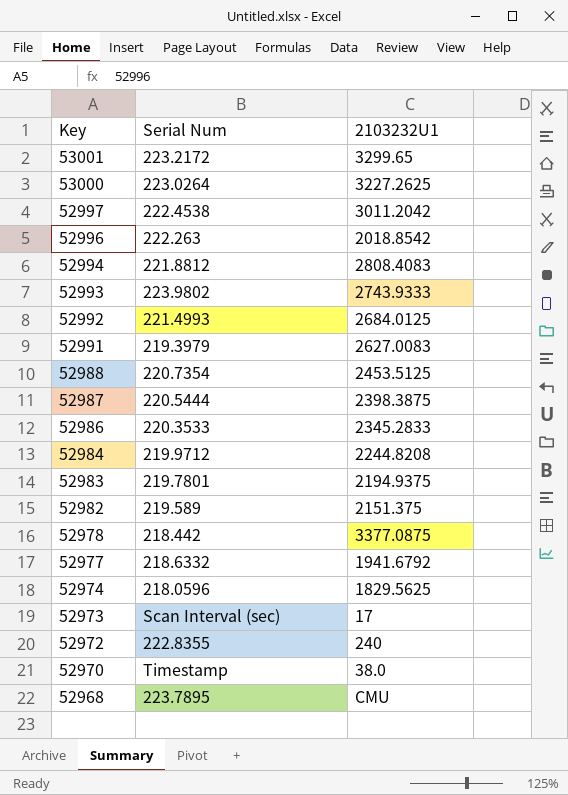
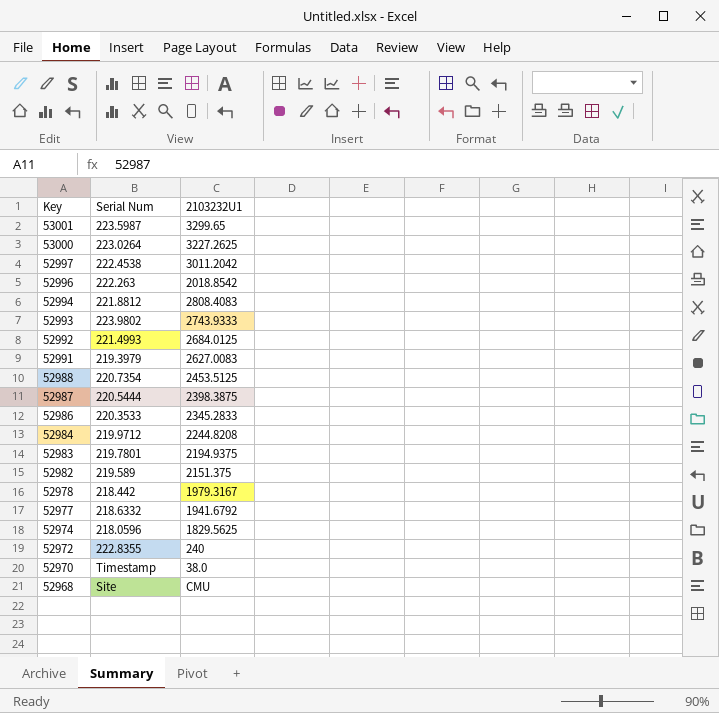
row 52973: Scan Interval (sec) | 17 -> none
53001 | Serial Num: 223.2172 -> 223.5987
52978 | 2103232U1: 3377.0875 -> 1979.3167
52968 | Serial Num: 223.7895 -> Site

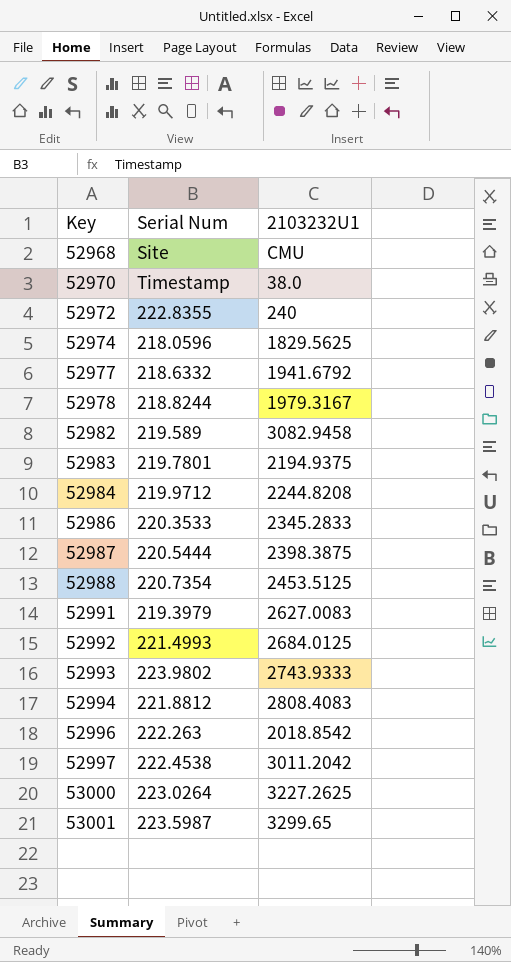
row order: Key descending -> Key ascending
52978 | Serial Num: 218.442 -> 218.8244
52982 | 2103232U1: 2151.375 -> 3082.9458

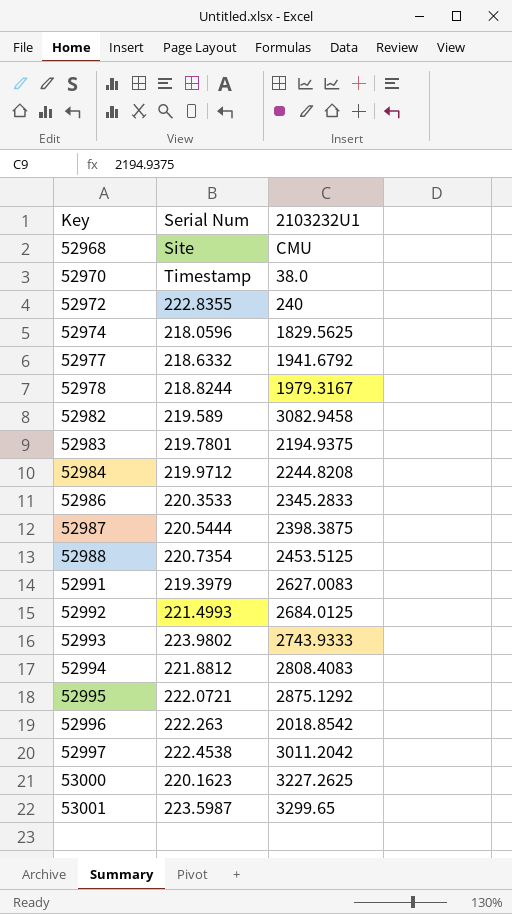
row 52995: none -> 222.0721 | 2875.1292
53000 | Serial Num: 223.0264 -> 220.1623

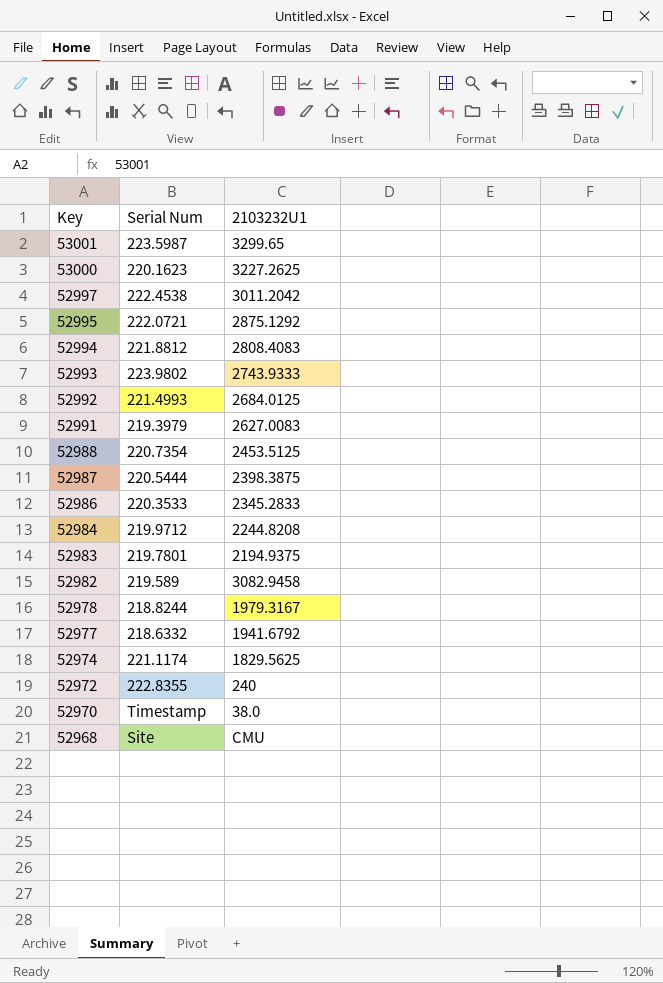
row order: Key ascending -> Key descending
row 52996: 222.263 | 2018.8542 -> none
52974 | Serial Num: 218.0596 -> 221.1174

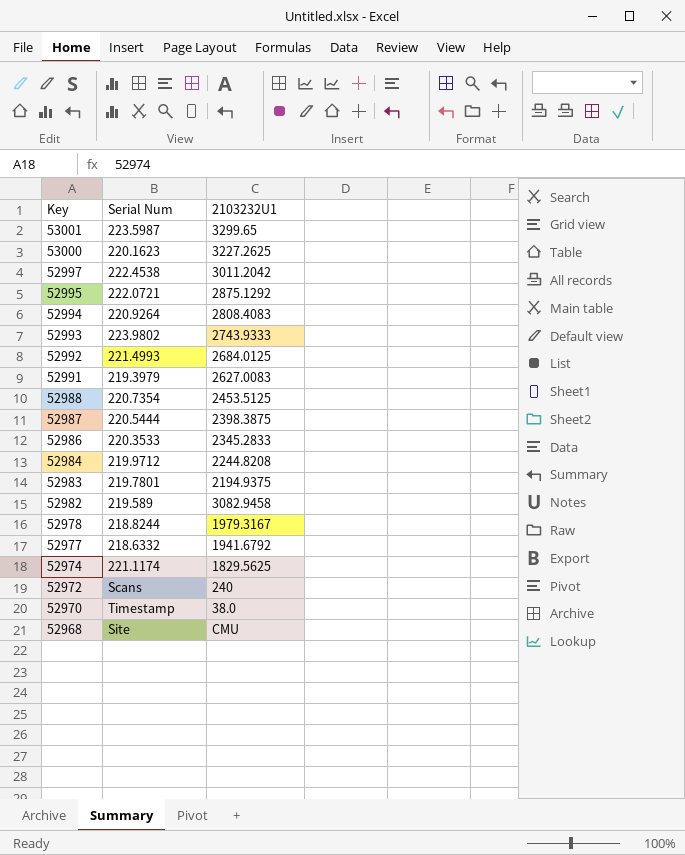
52994 | Serial Num: 221.8812 -> 220.9264
52972 | Serial Num: 222.8355 -> Scans

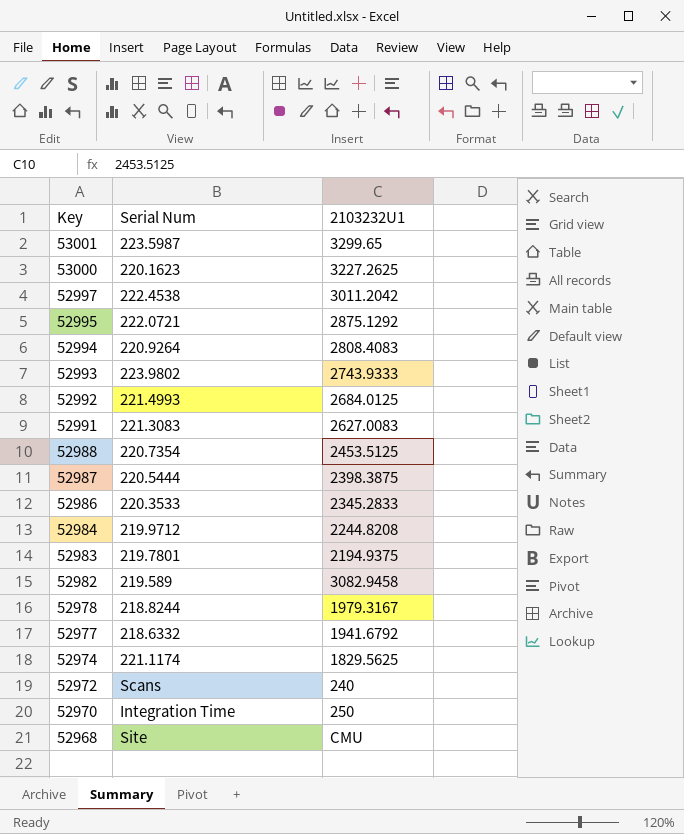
52991 | Serial Num: 219.3979 -> 221.3083
52970 | Serial Num: Timestamp -> Integration Time
52970 | 2103232U1: 38.0 -> 250

